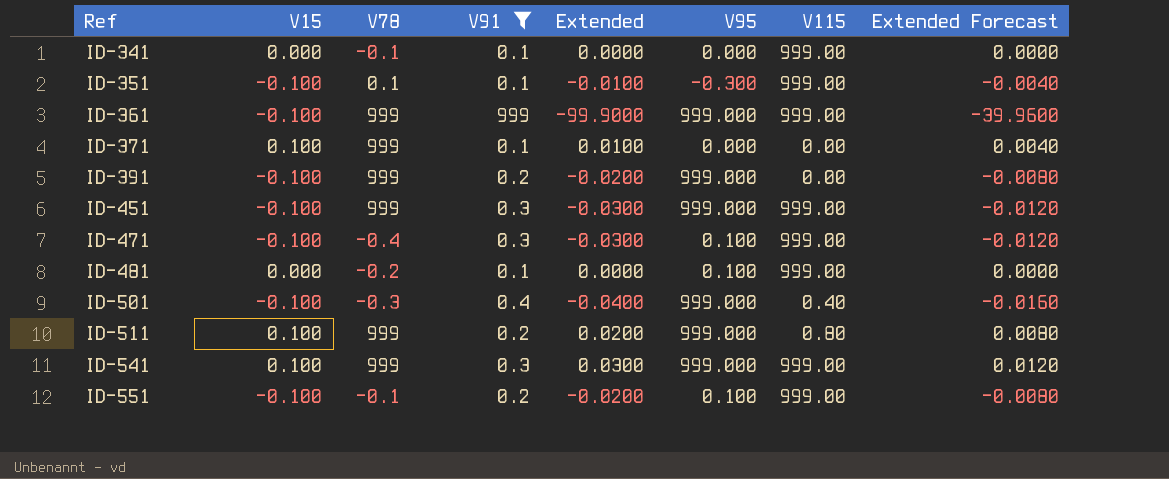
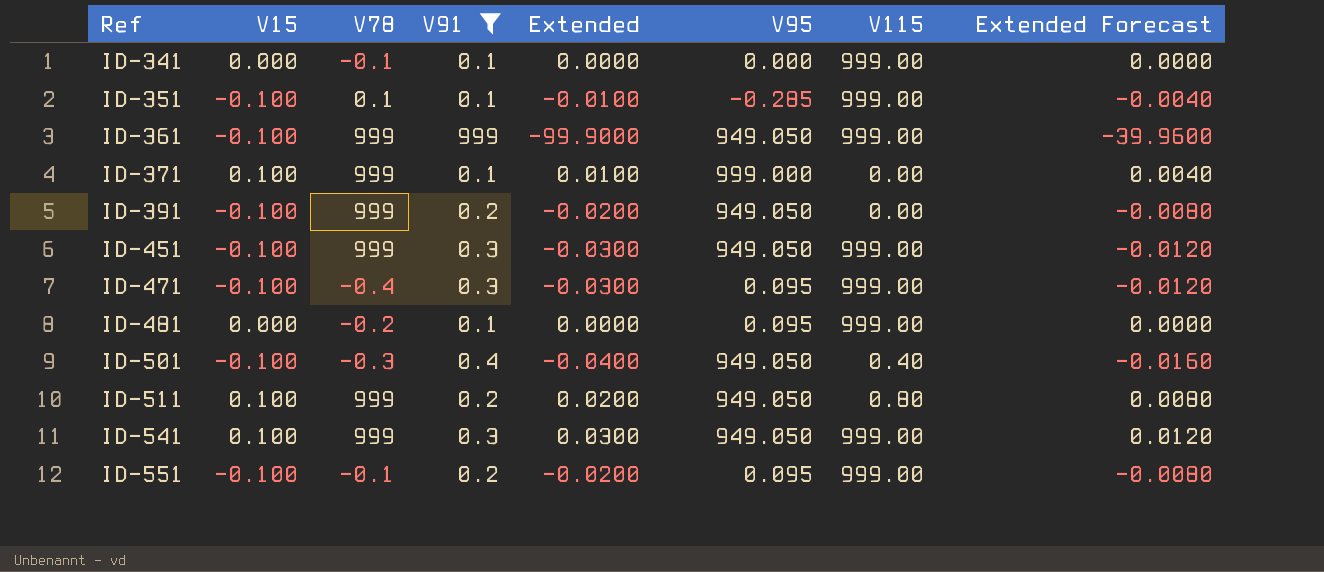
ID-351 | V95: -0.300 -> -0.285
ID-361 | V95: 999.000 -> 949.050
ID-371 | V95: 0.000 -> 999.000
ID-391 | V95: 999.000 -> 949.050
ID-451 | V95: 999.000 -> 949.050
ID-471 | V95: 0.100 -> 0.095
ID-481 | V95: 0.100 -> 0.095
ID-501 | V95: 999.000 -> 949.050
ID-511 | V95: 999.000 -> 949.050
ID-541 | V95: 999.000 -> 949.050
ID-551 | V95: 0.100 -> 0.095

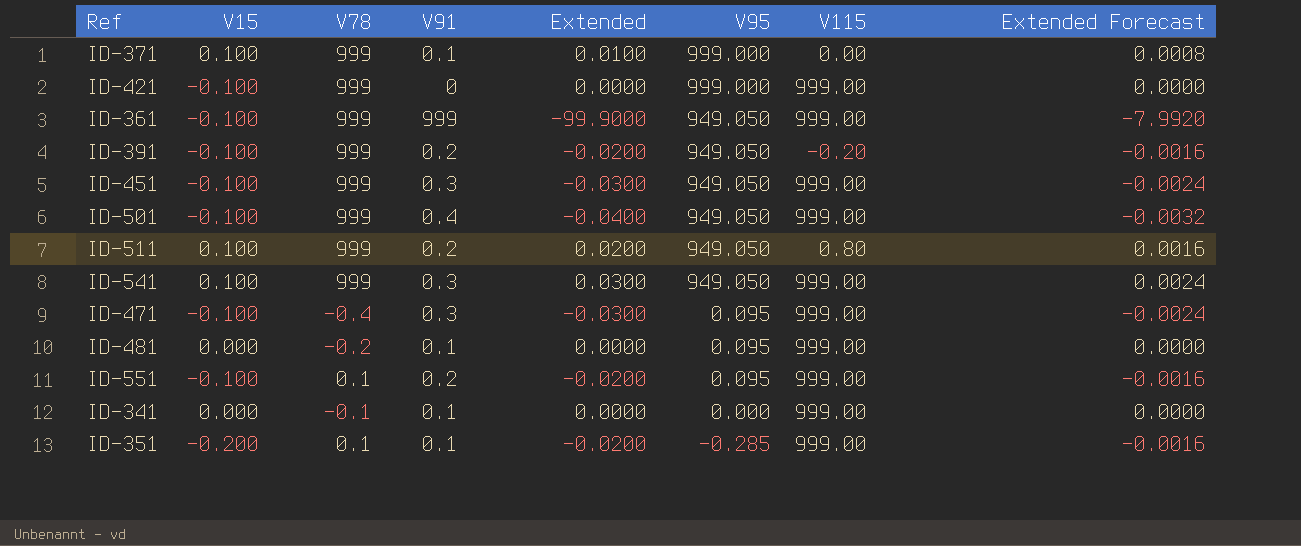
filter: V91 != 0 -> none
row order: Ref ascending -> V95 descending
column Extended Forecast | formula: [Extended] * 0.4 -> [Extended] * 0.08
ID-391 | V115: 0.00 -> -0.20
ID-501 | V78: -0.3 -> 999
ID-501 | V115: 0.40 -> 999.00
ID-551 | V78: -0.1 -> 0.1
ID-351 | V15: -0.100 -> -0.200
ID-351 | Extended: -0.0100 -> -0.0200

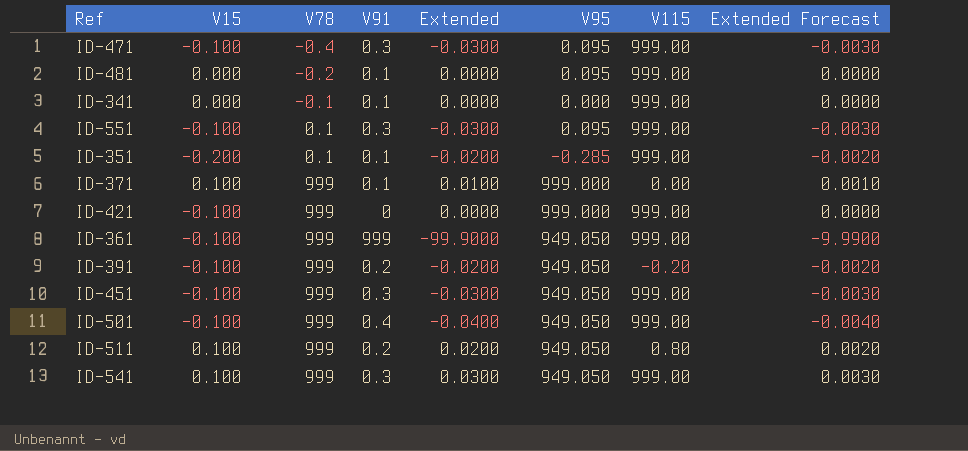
row order: V95 descending -> V78 ascending
column Extended Forecast | formula: [Extended] * 0.08 -> [Extended] * 0.1
ID-551 | V91: 0.2 -> 0.3
ID-551 | Extended: -0.0200 -> -0.0300

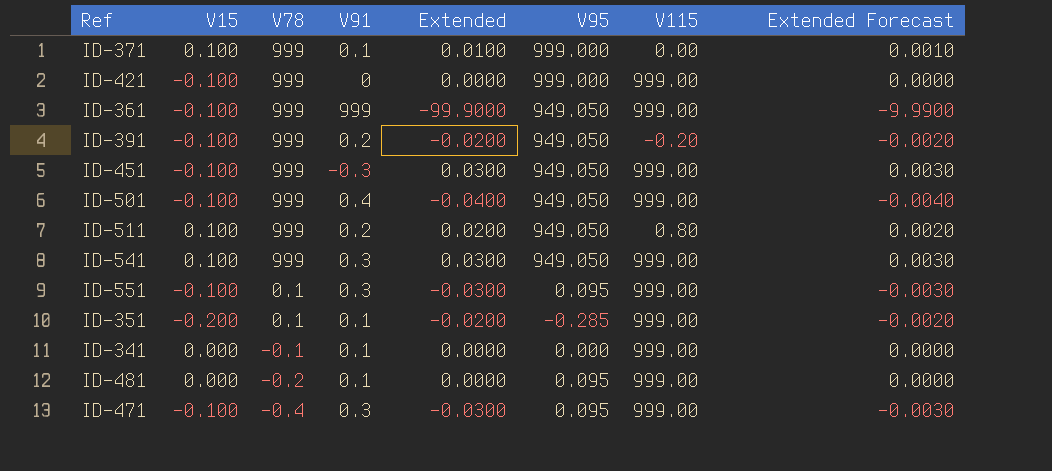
row order: V78 ascending -> V78 descending
ID-451 | V91: 0.3 -> -0.3
ID-451 | Extended: -0.0300 -> 0.0300
ID-451 | Extended Forecast: -0.0030 -> 0.0030

